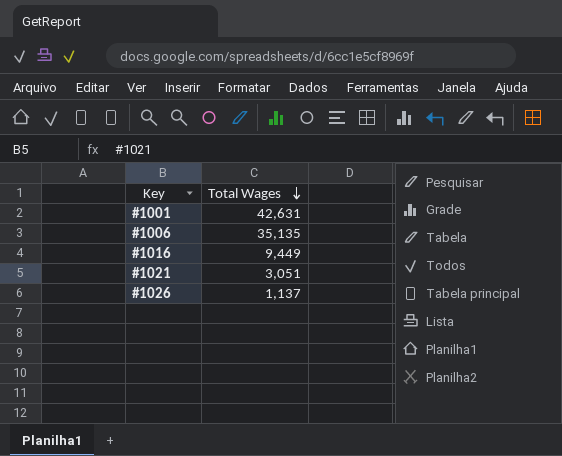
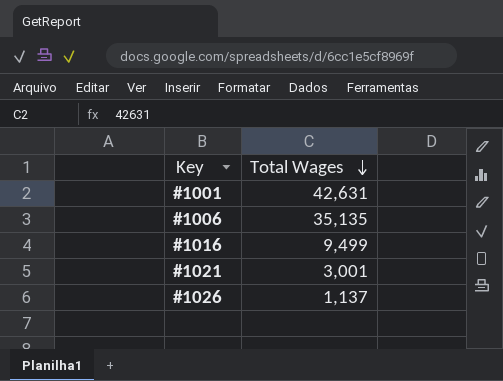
#1016 | Total Wages: 9,449 -> 9,499
#1021 | Total Wages: 3,051 -> 3,001

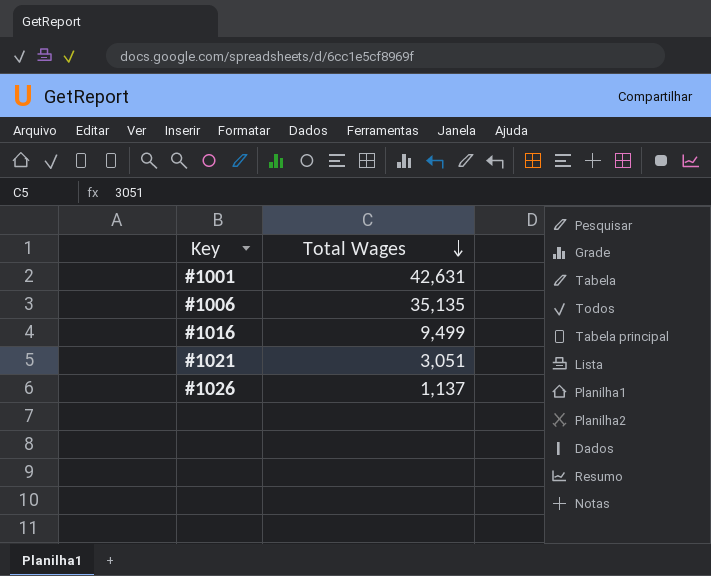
#1021 | Total Wages: 3,001 -> 3,051

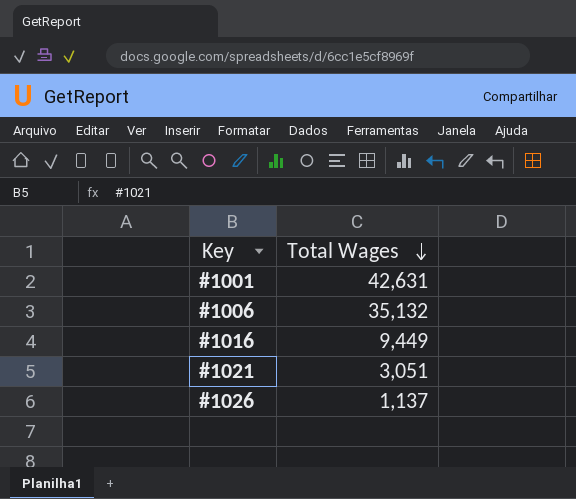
#1006 | Total Wages: 35,135 -> 35,132
#1016 | Total Wages: 9,499 -> 9,449

